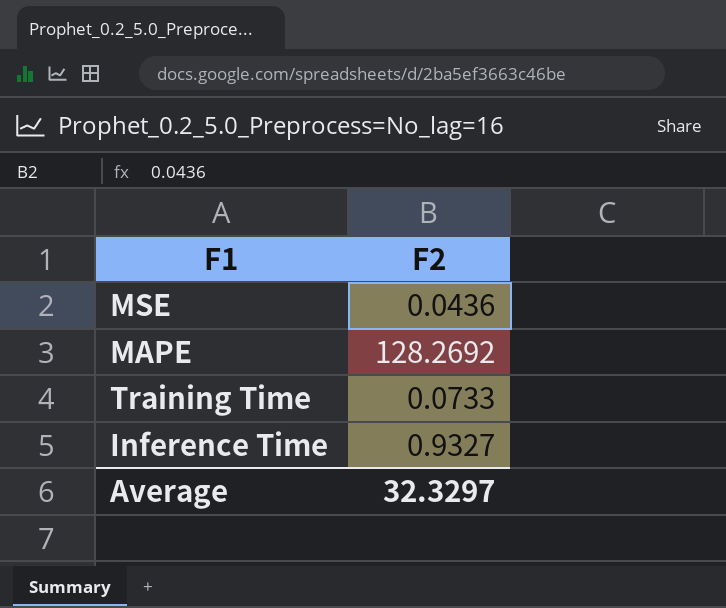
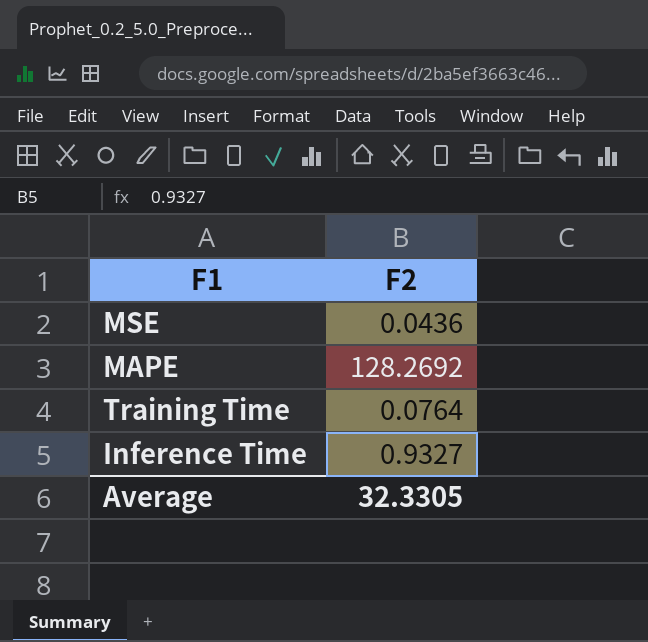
Training Time | F2: 0.0733 -> 0.0764
Average | F2: 32.3297 -> 32.3305

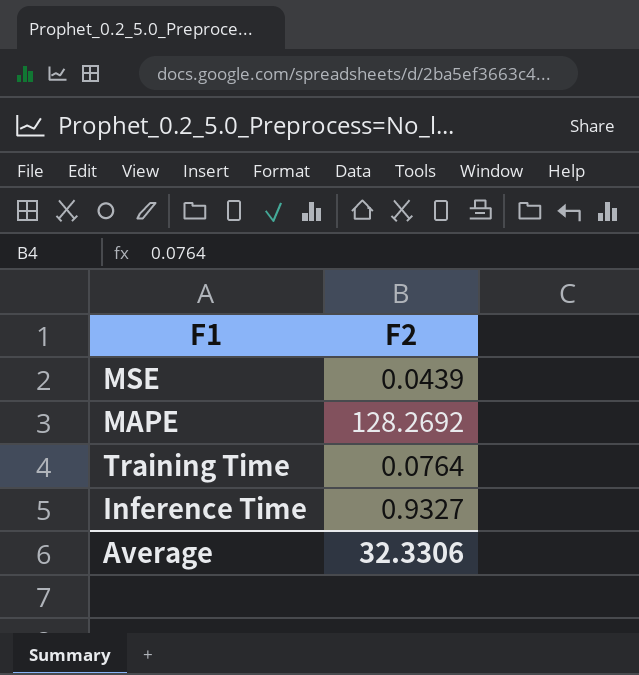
MSE | F2: 0.0436 -> 0.0439
Average | F2: 32.3305 -> 32.3306

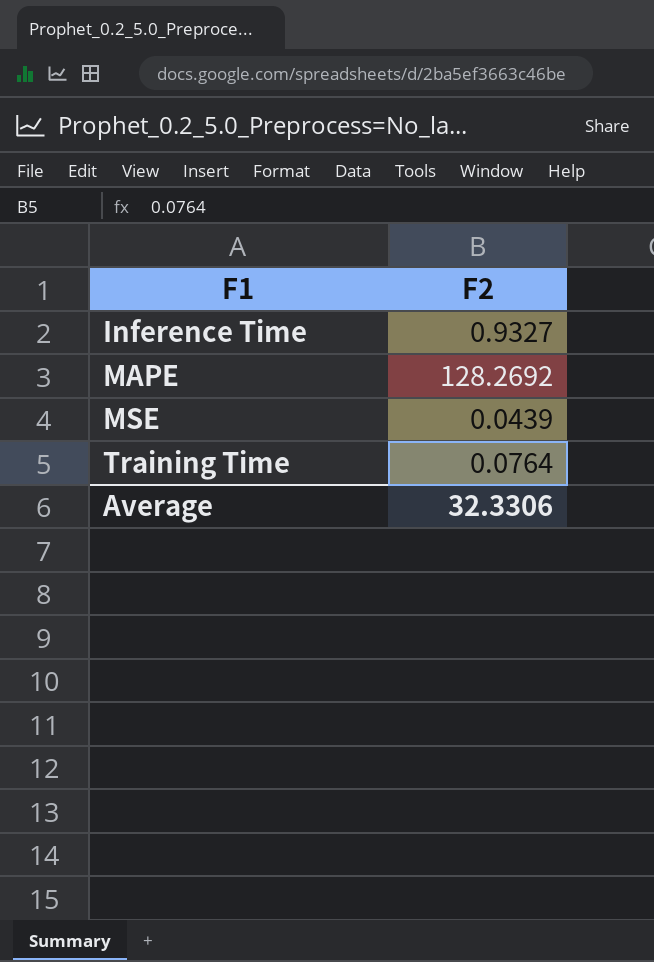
row order: none -> F1 ascending

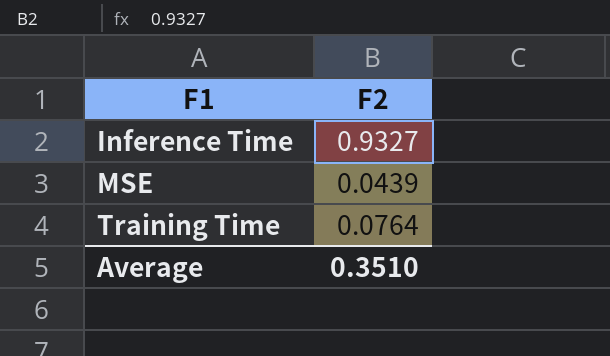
row MAPE: 128.2692 -> none
Average | F2: 32.3306 -> 0.3510

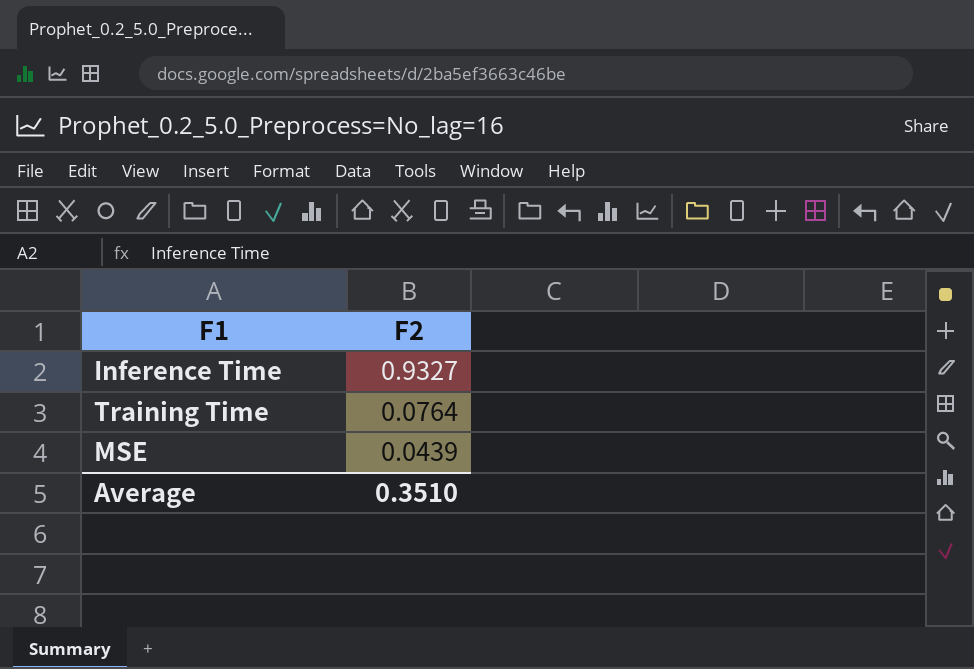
row order: F1 ascending -> F2 descending

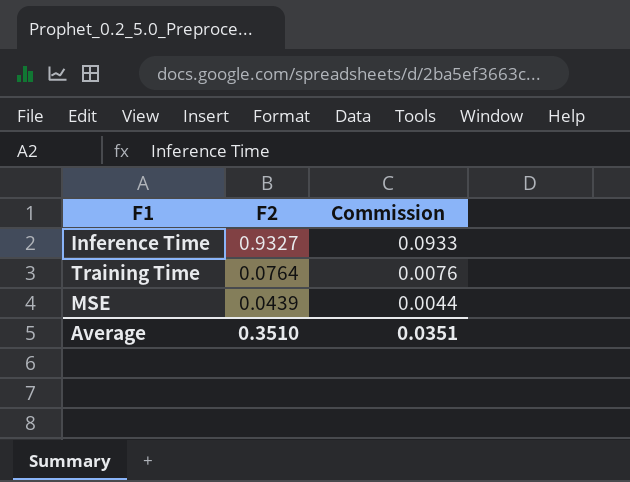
column Commission | formula: none -> [F2] * 0.1

